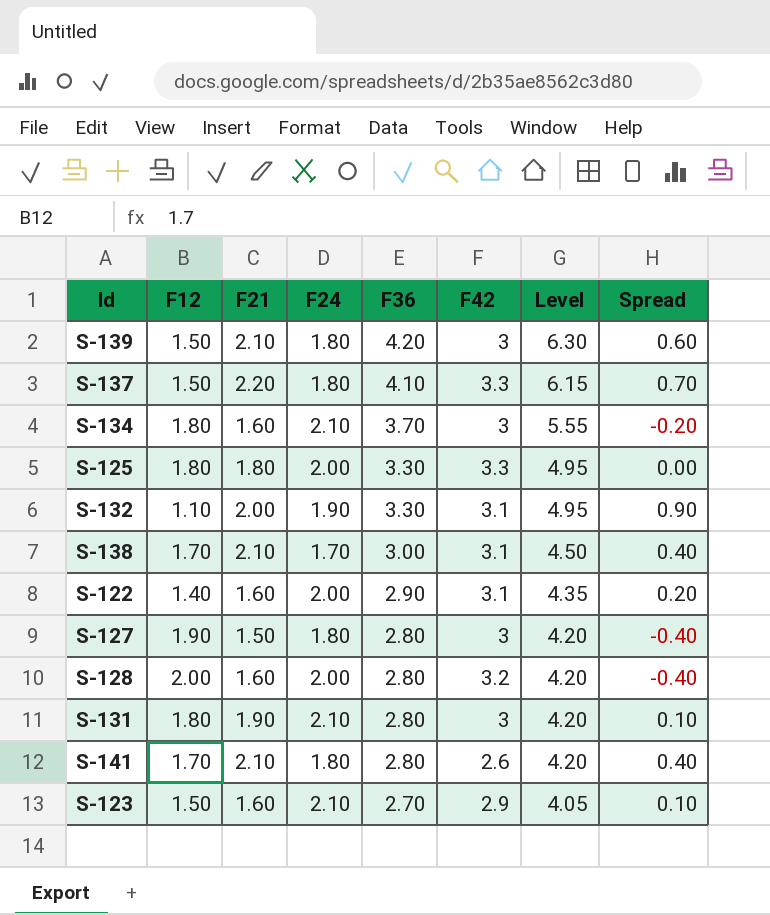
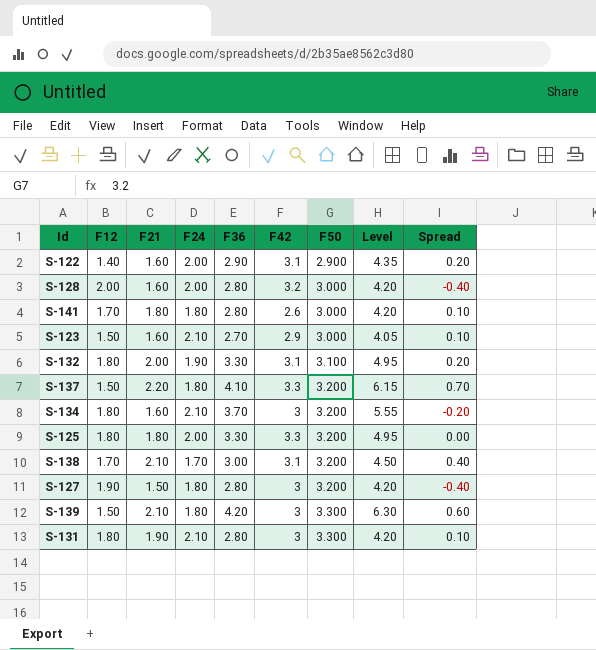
row order: F36 descending -> F50 ascending
column F50 | position: none -> 7
S-141 | F21: 2.10 -> 1.80
S-141 | Spread: 0.40 -> 0.10
S-132 | F12: 1.10 -> 1.80
S-132 | Spread: 0.90 -> 0.20

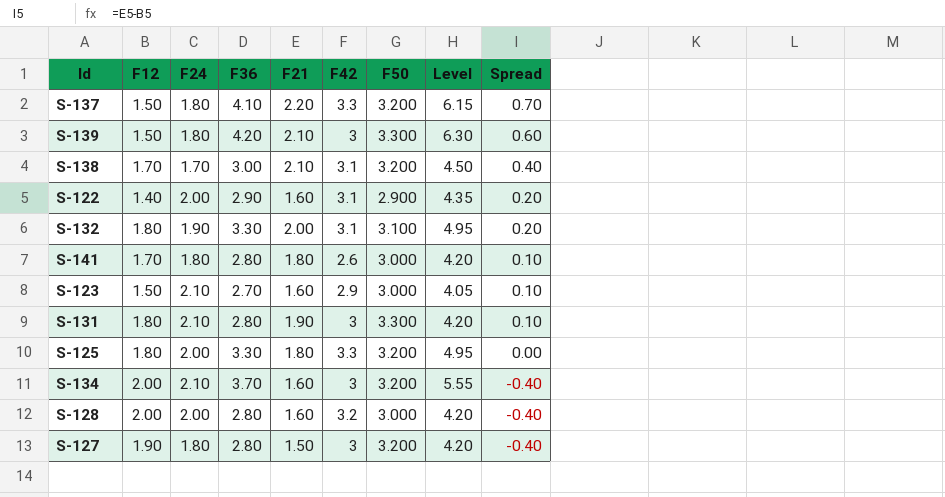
row order: F50 ascending -> Spread descending
column F21 | position: 3 -> 5
S-134 | F12: 1.80 -> 2.00
S-134 | Spread: -0.20 -> -0.40

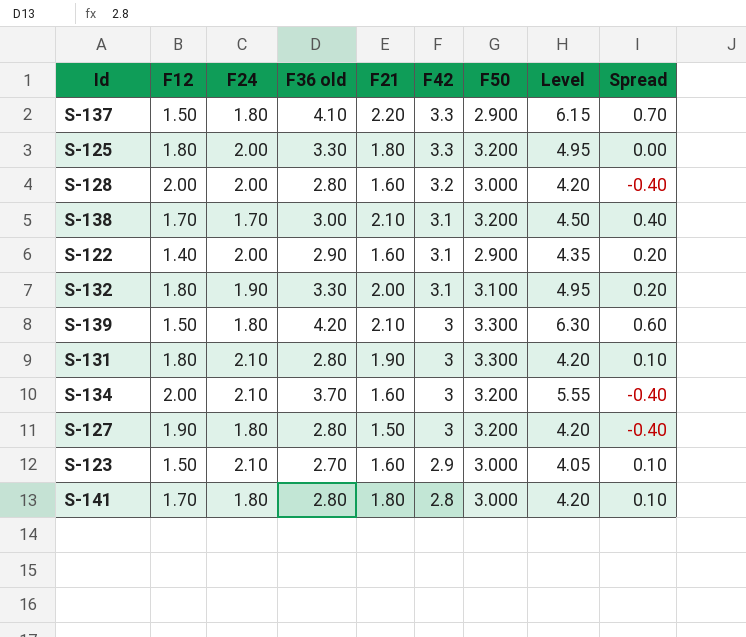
row order: Spread descending -> F42 descending
column name: F36 -> F36 old
S-137 | F50: 3.200 -> 2.900
S-141 | F42: 2.6 -> 2.8

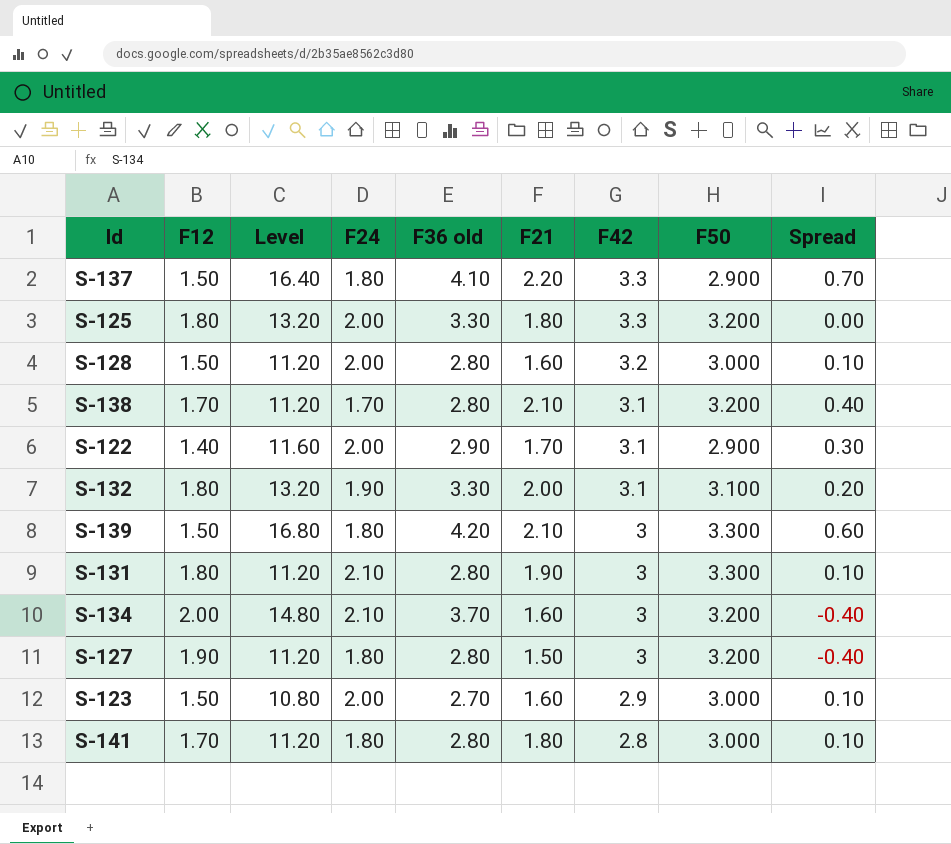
column Level | formula: [F36 old] * 1.5 -> [F36 old] * 4
column Level | position: 8 -> 3
S-128 | F12: 2.00 -> 1.50
S-128 | Spread: -0.40 -> 0.10
S-138 | F36 old: 3.00 -> 2.80
S-122 | F21: 1.60 -> 1.70
S-122 | Spread: 0.20 -> 0.30
S-123 | F24: 2.10 -> 2.00

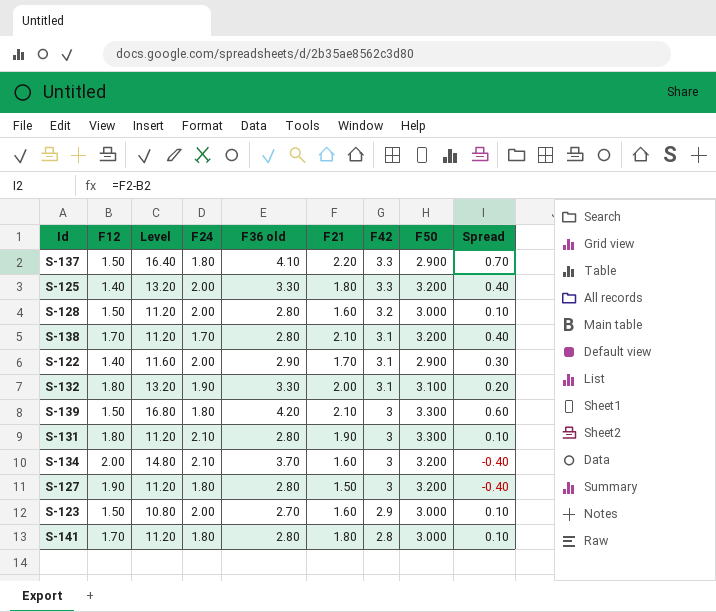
S-125 | F12: 1.80 -> 1.40
S-125 | Spread: 0.00 -> 0.40

